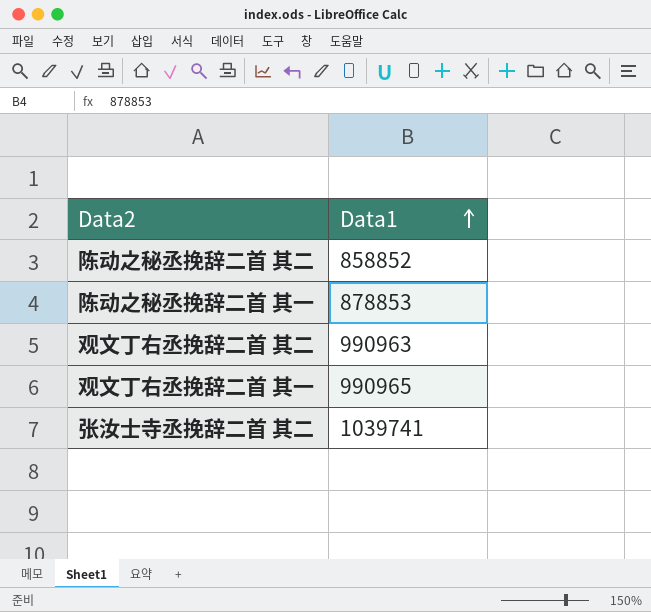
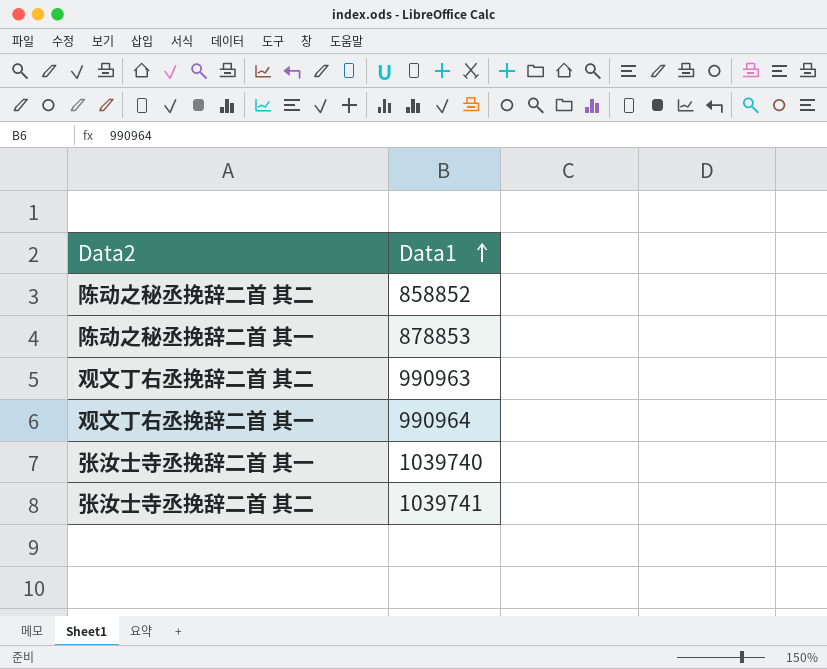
观文丁右丞挽辞二首 其一 | Data1: 990965 -> 990964
row 张汝士寺丞挽辞二首 其一: none -> 1039740

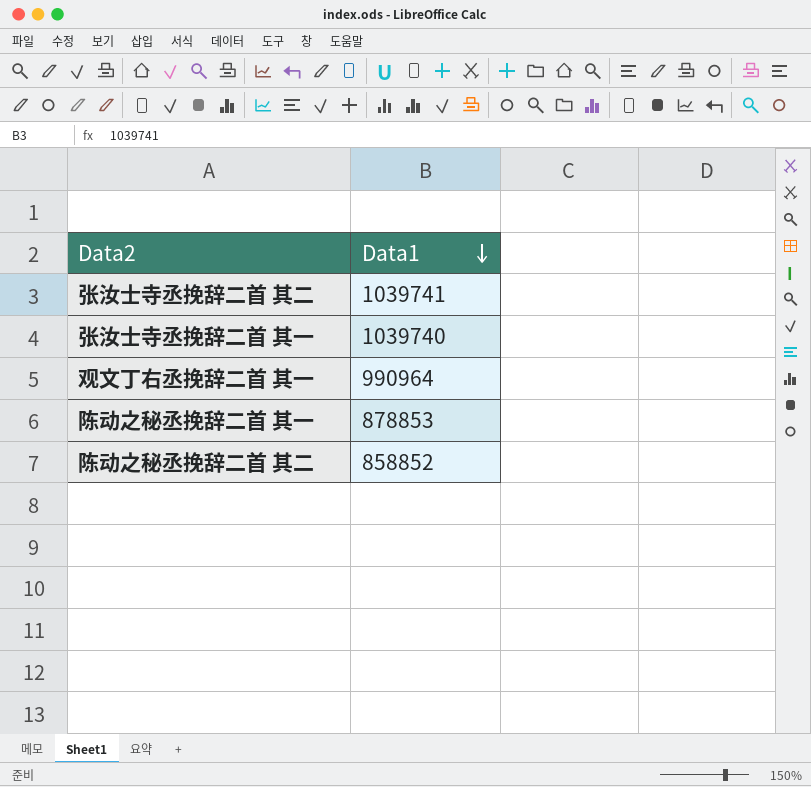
row order: Data1 ascending -> Data1 descending
row 观文丁右丞挽辞二首 其二: 990963 -> none

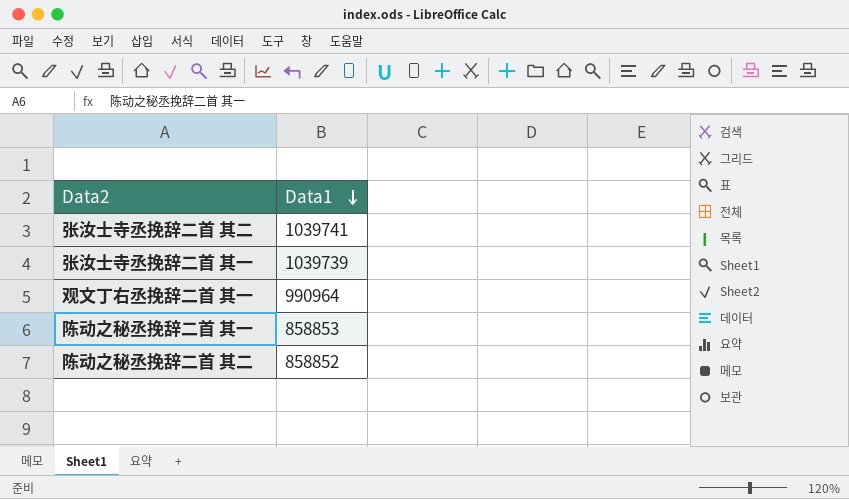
张汝士寺丞挽辞二首 其一 | Data1: 1039740 -> 1039739
陈动之秘丞挽辞二首 其一 | Data1: 878853 -> 858853

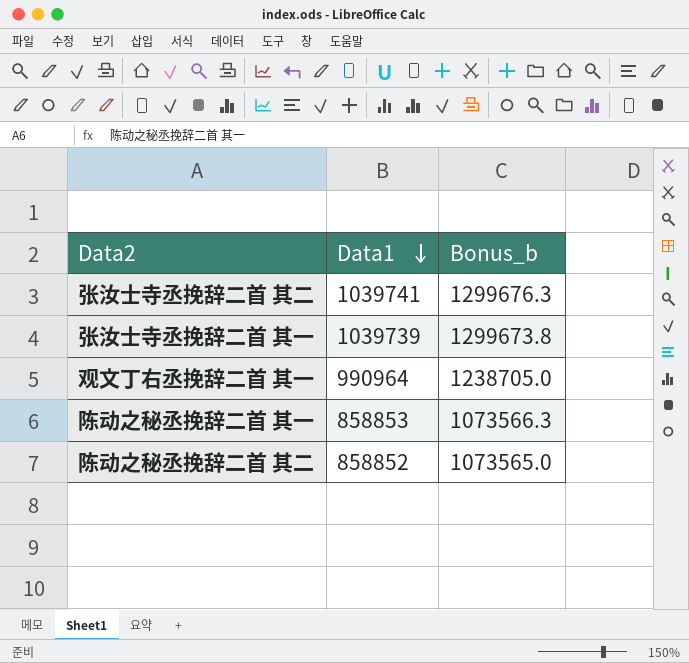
column Bonus_b | formula: none -> [Data1] * 1.25

